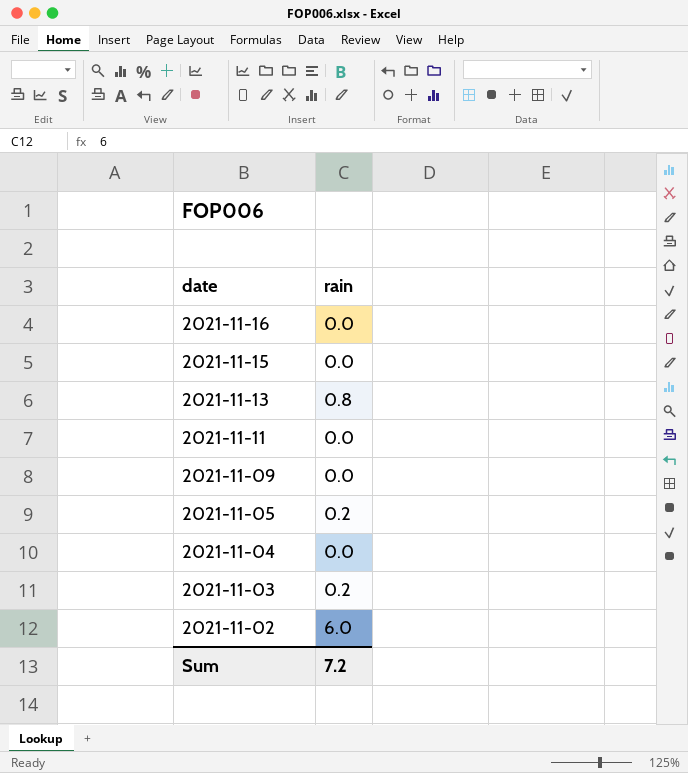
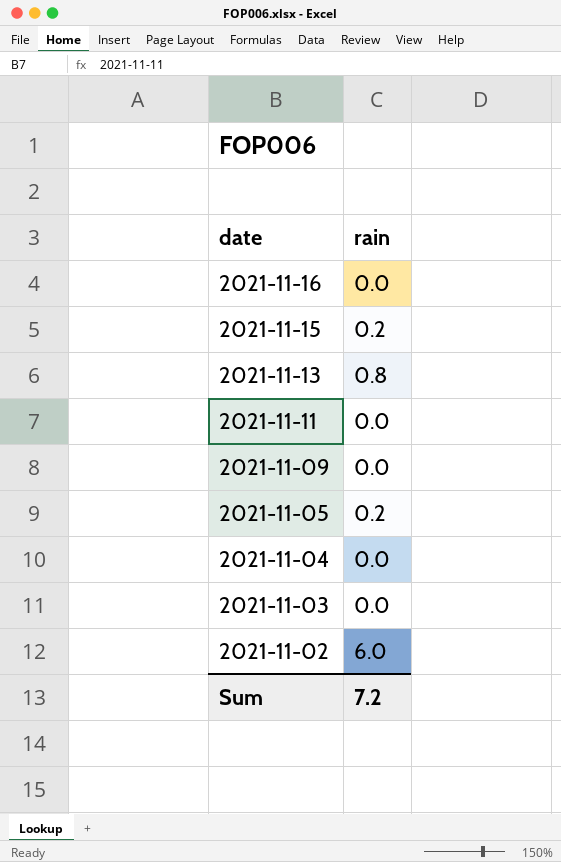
2021-11-15 | rain: 0.0 -> 0.2
2021-11-03 | rain: 0.2 -> 0.0

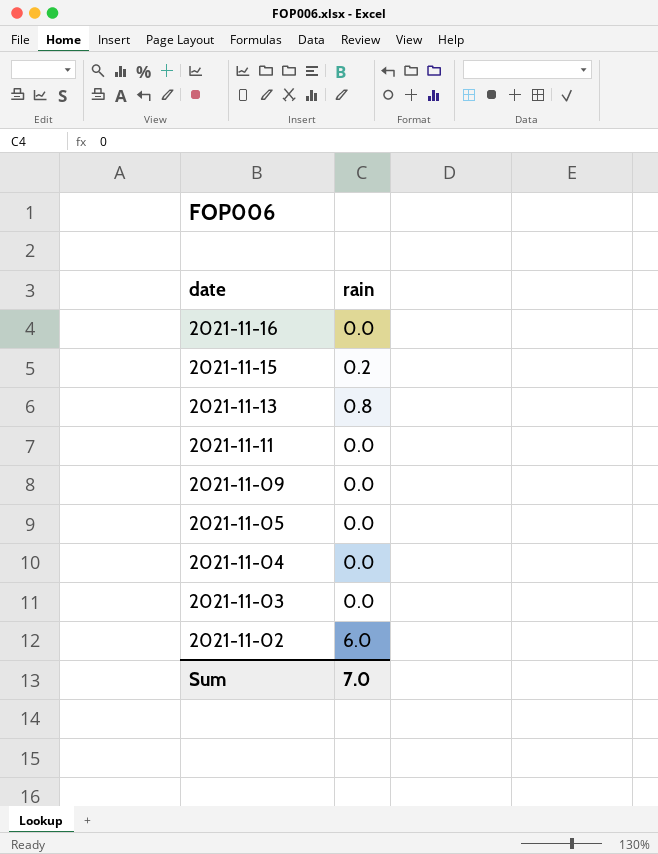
2021-11-05 | rain: 0.2 -> 0.0
Sum | rain: 7.2 -> 7.0

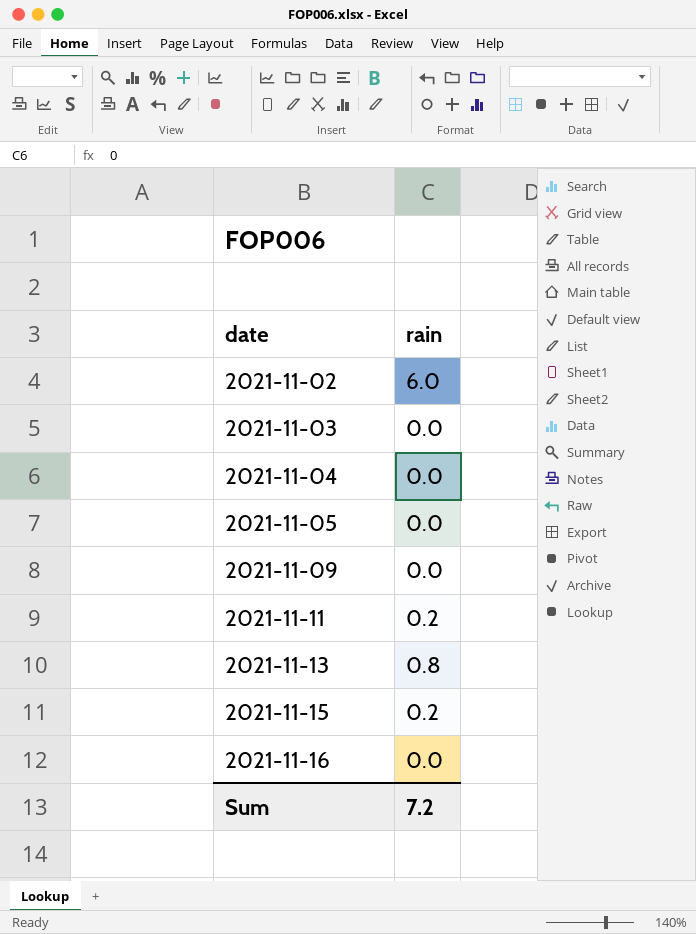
row order: date descending -> date ascending
2021-11-11 | rain: 0.0 -> 0.2
Sum | rain: 7.0 -> 7.2

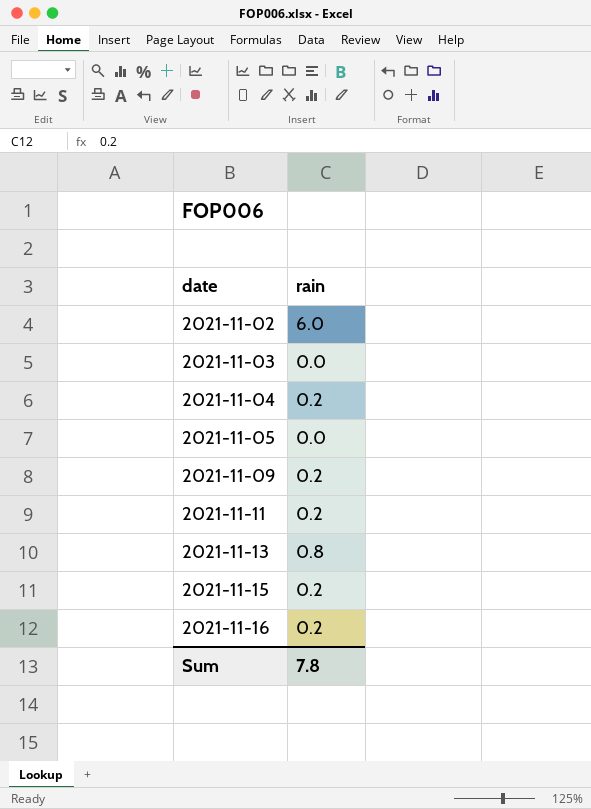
2021-11-04 | rain: 0.0 -> 0.2
2021-11-09 | rain: 0.0 -> 0.2
2021-11-16 | rain: 0.0 -> 0.2
Sum | rain: 7.2 -> 7.8

